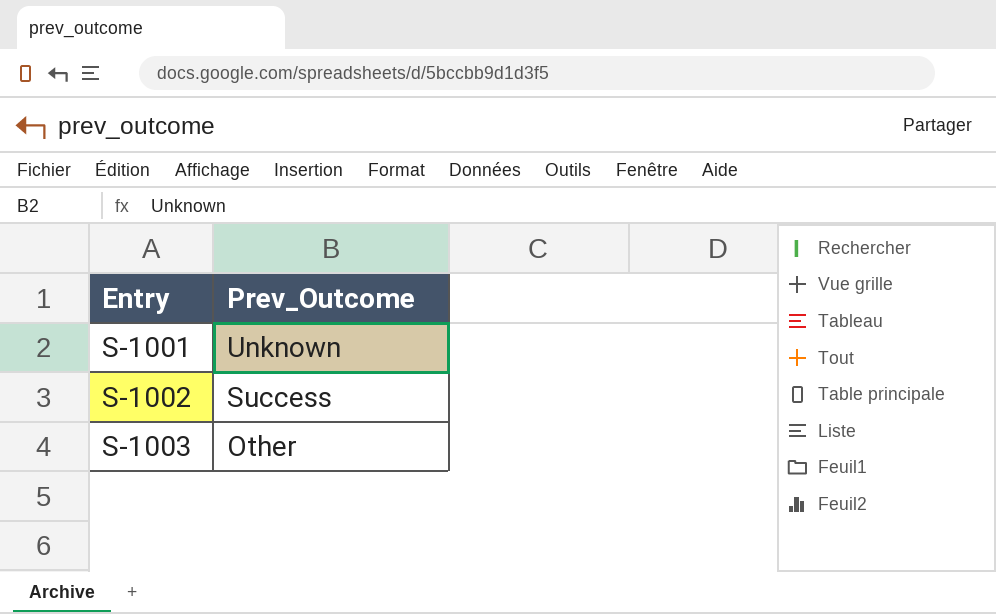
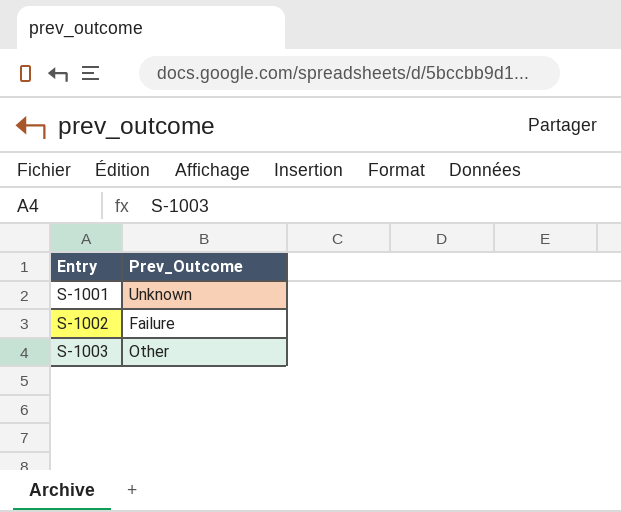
S-1002 | Prev_Outcome: Success -> Failure

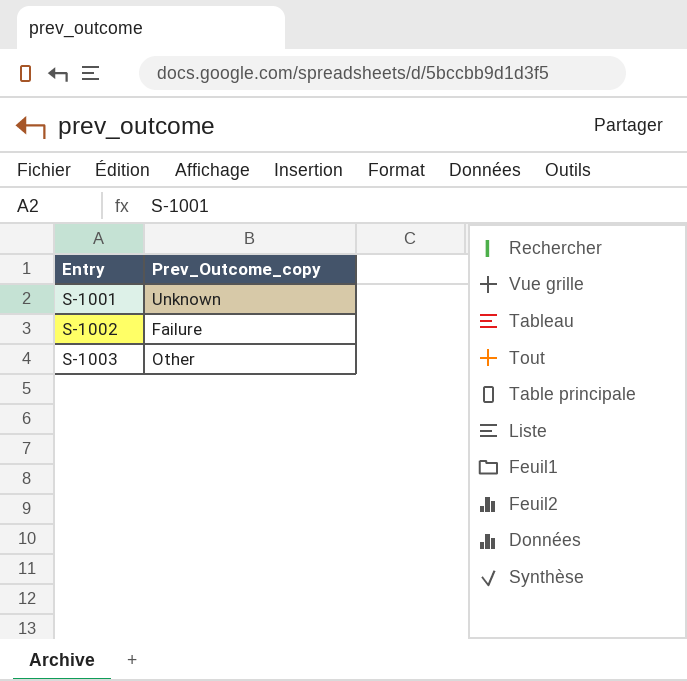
column name: Prev_Outcome -> Prev_Outcome_copy

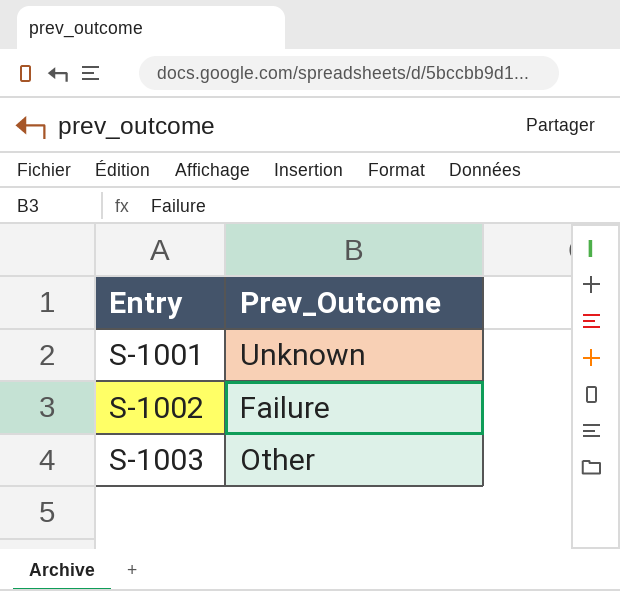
column name: Prev_Outcome_copy -> Prev_Outcome

